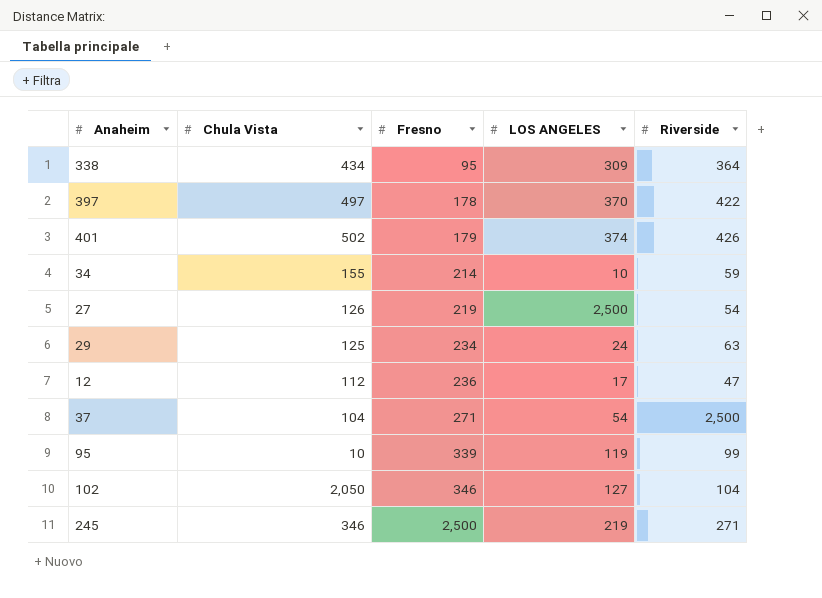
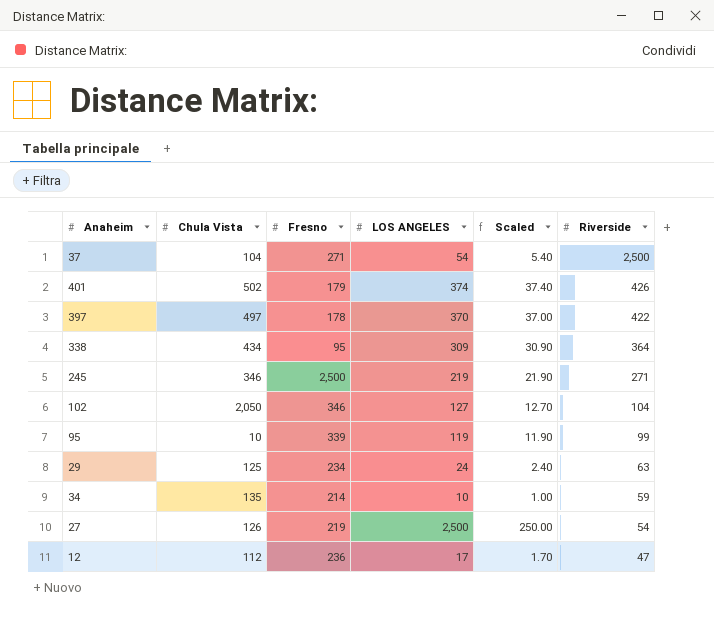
row order: Fresno ascending -> Riverside descending
column Scaled | formula: none -> [LOS ANGELES] * 0.1
34 | Chula Vista: 155 -> 135

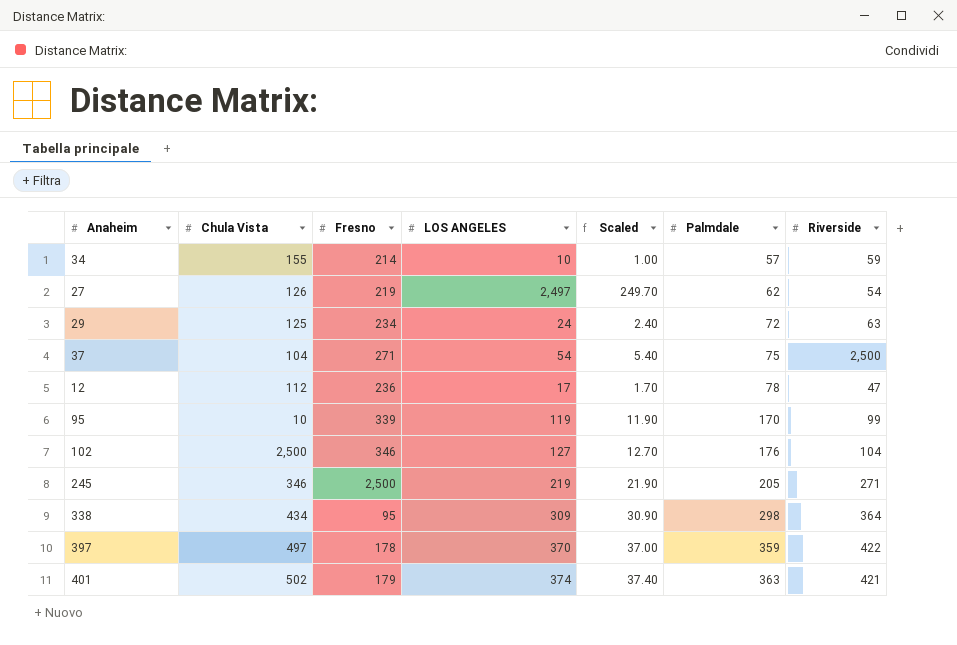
row order: Riverside descending -> Palmdale ascending
column Palmdale | position: none -> 6
34 | Chula Vista: 135 -> 155
27 | LOS ANGELES: 2,500 -> 2,497
27 | Scaled: 250.00 -> 249.70
102 | Chula Vista: 2,050 -> 2,500
401 | Riverside: 426 -> 421

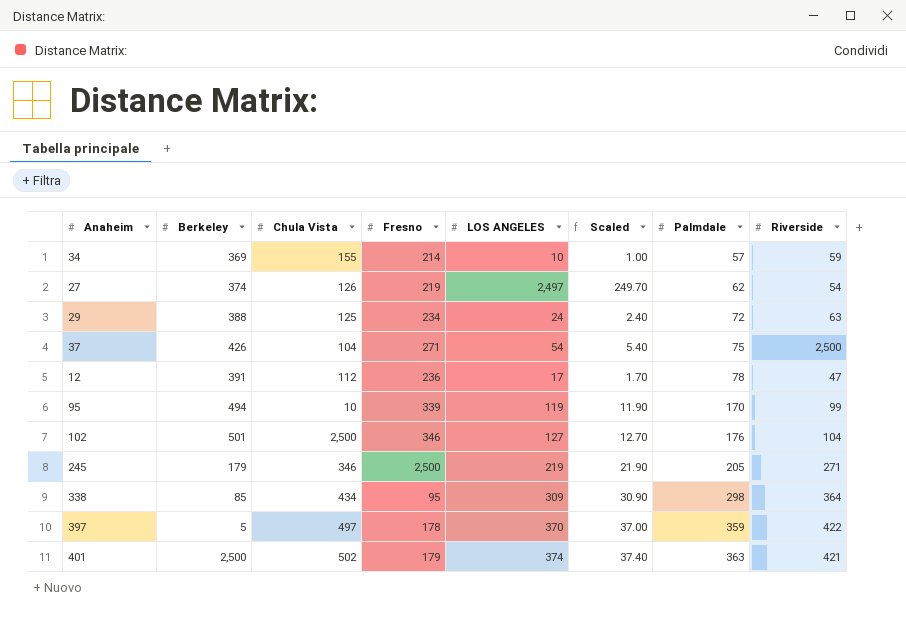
column Berkeley | position: none -> 2

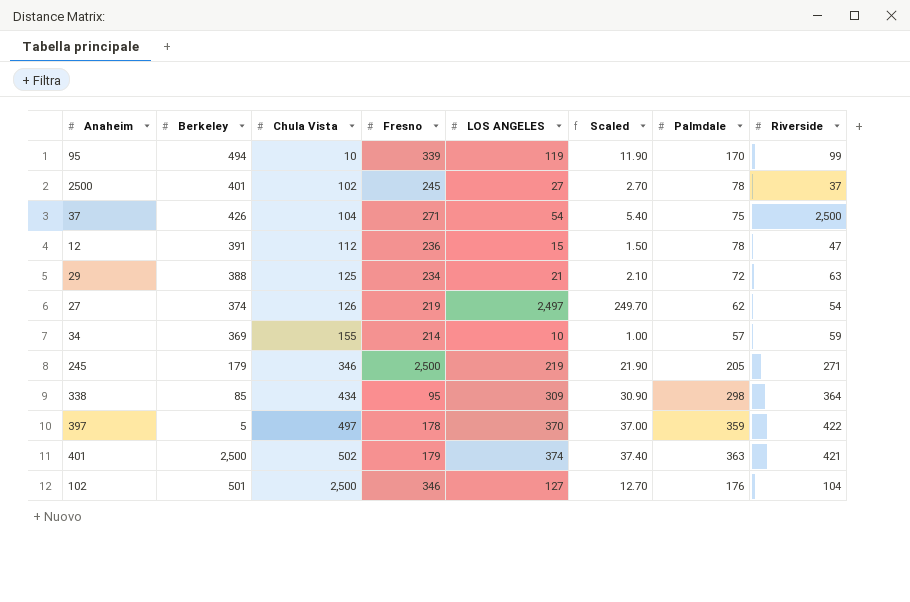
row order: Palmdale ascending -> Chula Vista ascending
row 2500: none -> 401 | 102 | 245 | 27 | 2.70 | 78 | 37
12 | LOS ANGELES: 17 -> 15
12 | Scaled: 1.70 -> 1.50
29 | LOS ANGELES: 24 -> 21
29 | Scaled: 2.40 -> 2.10

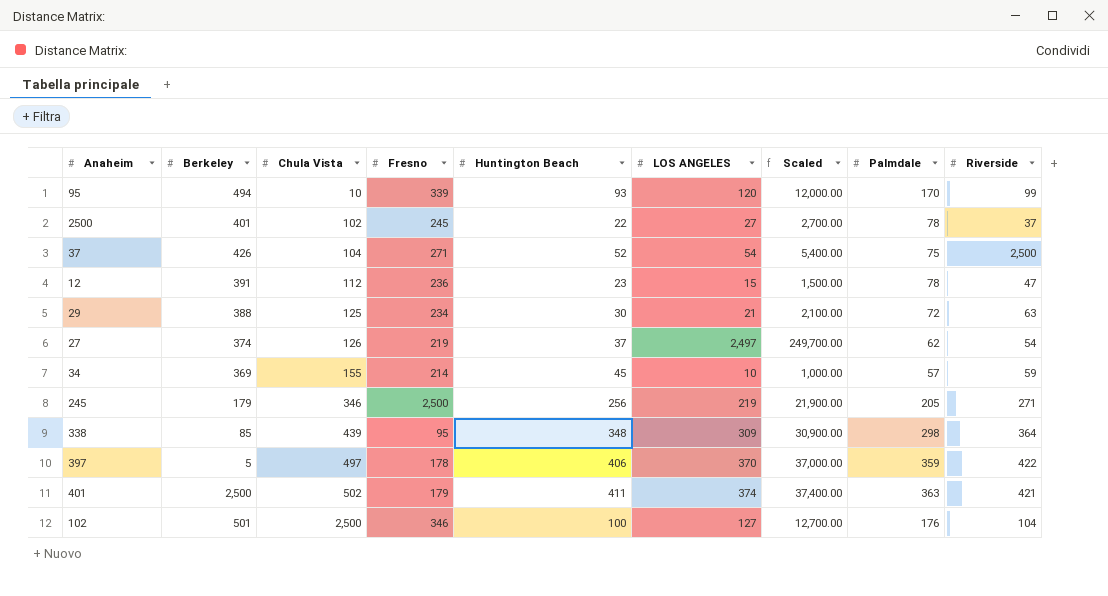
column Huntington Beach | position: none -> 5
column Scaled | formula: [LOS ANGELES] * 0.1 -> [LOS ANGELES] * 100
95 | LOS ANGELES: 119 -> 120
338 | Chula Vista: 434 -> 439

